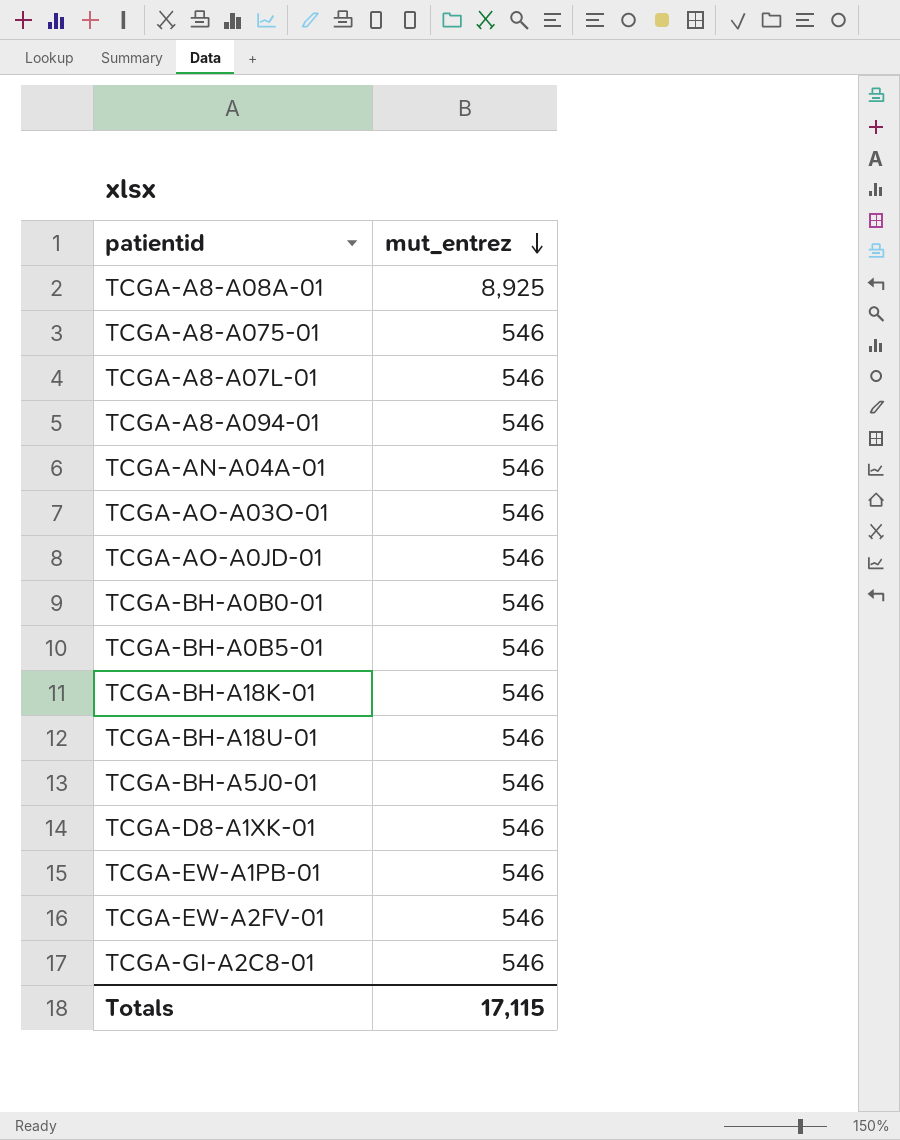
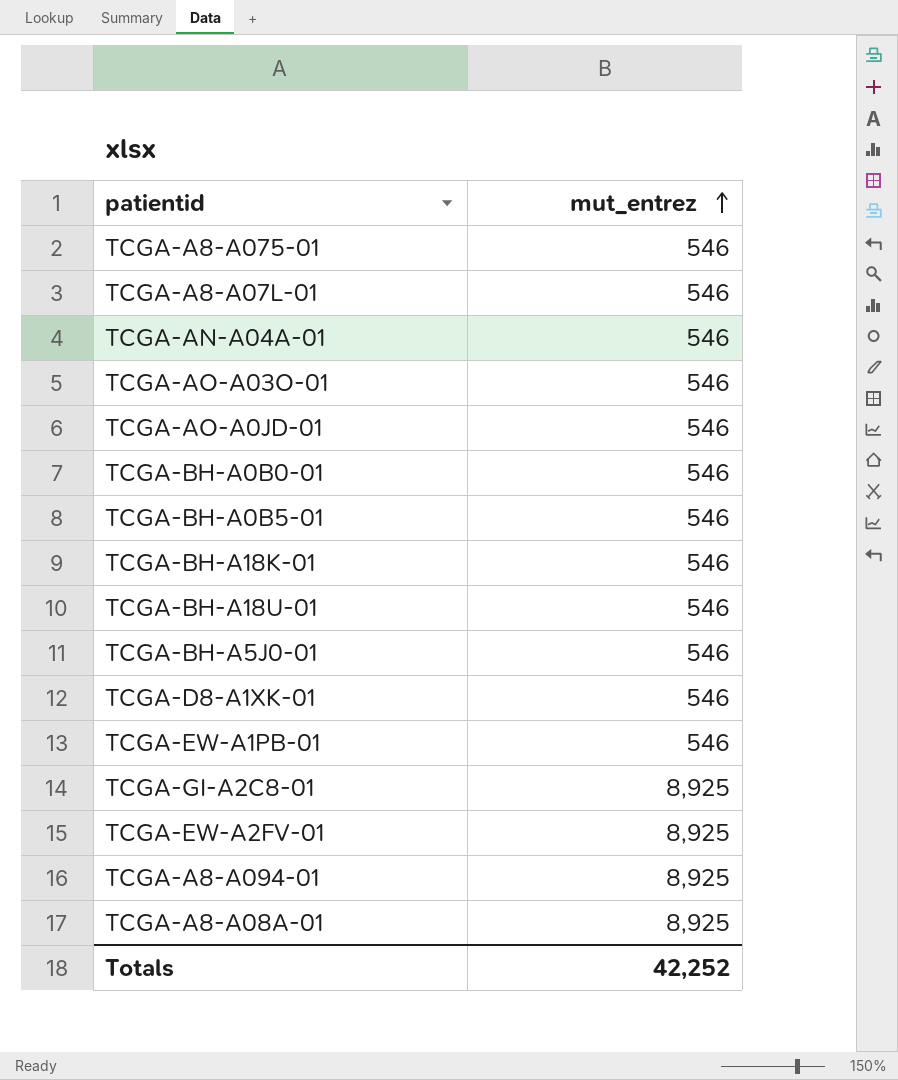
row order: mut_entrez descending -> mut_entrez ascending
TCGA-GI-A2C8-01 | mut_entrez: 546 -> 8,925
TCGA-EW-A2FV-01 | mut_entrez: 546 -> 8,925
TCGA-A8-A094-01 | mut_entrez: 546 -> 8,925
Totals | mut_entrez: 17,115 -> 42,252

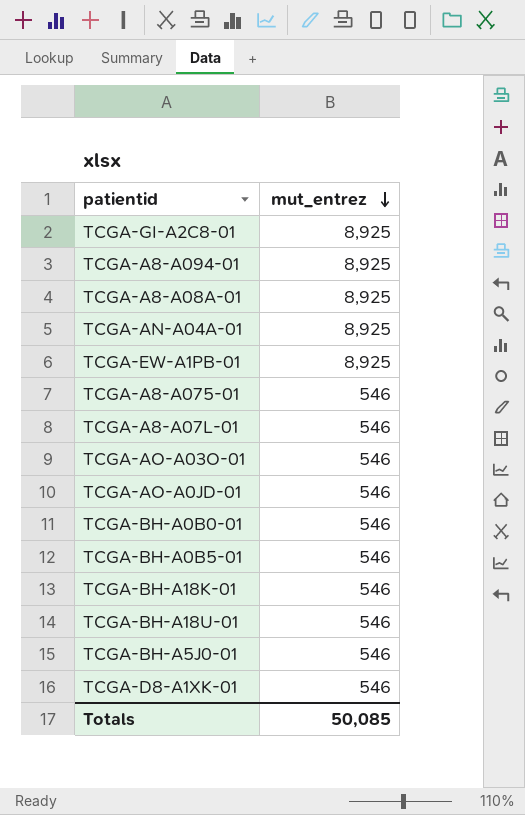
row order: mut_entrez ascending -> mut_entrez descending
row TCGA-EW-A2FV-01: 8,925 -> none
TCGA-AN-A04A-01 | mut_entrez: 546 -> 8,925
TCGA-EW-A1PB-01 | mut_entrez: 546 -> 8,925
Totals | mut_entrez: 42,252 -> 50,085

